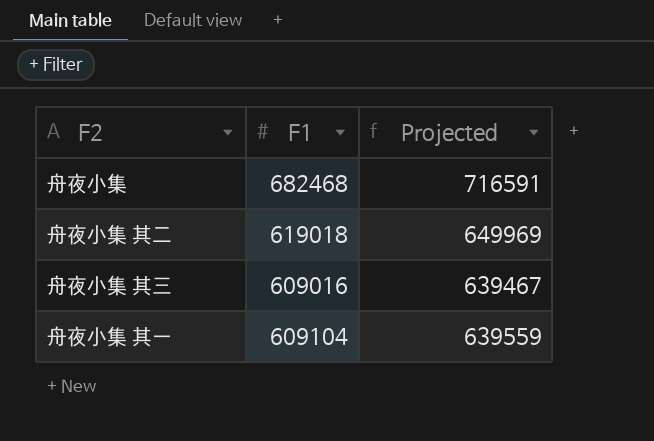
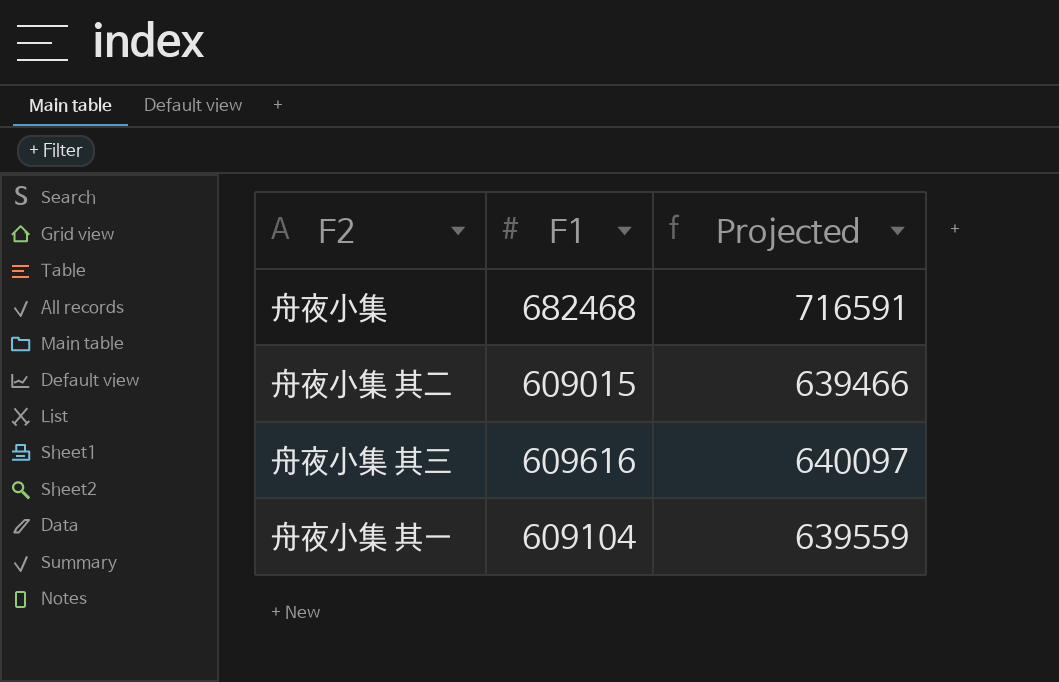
舟夜小集 其二 | F1: 619018 -> 609015
舟夜小集 其二 | Projected: 649969 -> 639466
舟夜小集 其三 | F1: 609016 -> 609616
舟夜小集 其三 | Projected: 639467 -> 640097

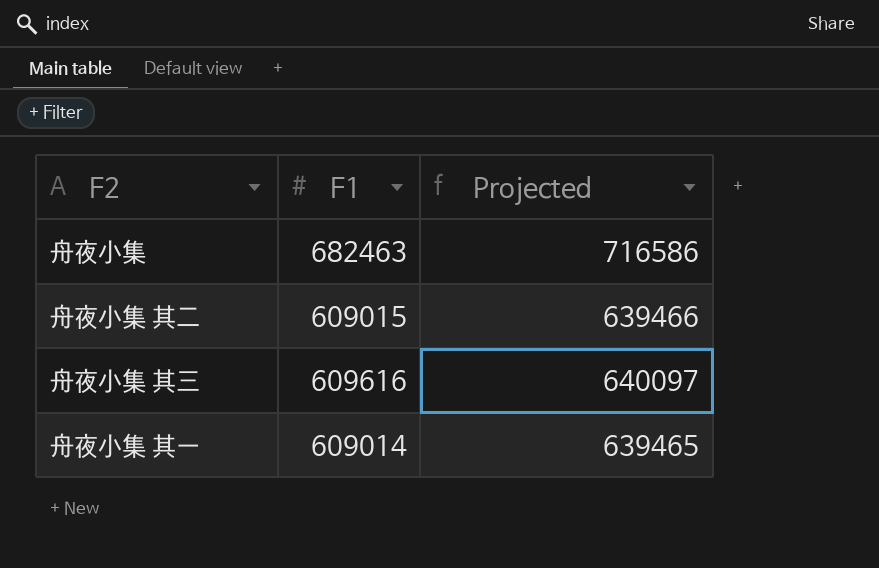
舟夜小集 | F1: 682468 -> 682463
舟夜小集 | Projected: 716591 -> 716586
舟夜小集 其一 | F1: 609104 -> 609014
舟夜小集 其一 | Projected: 639559 -> 639465

